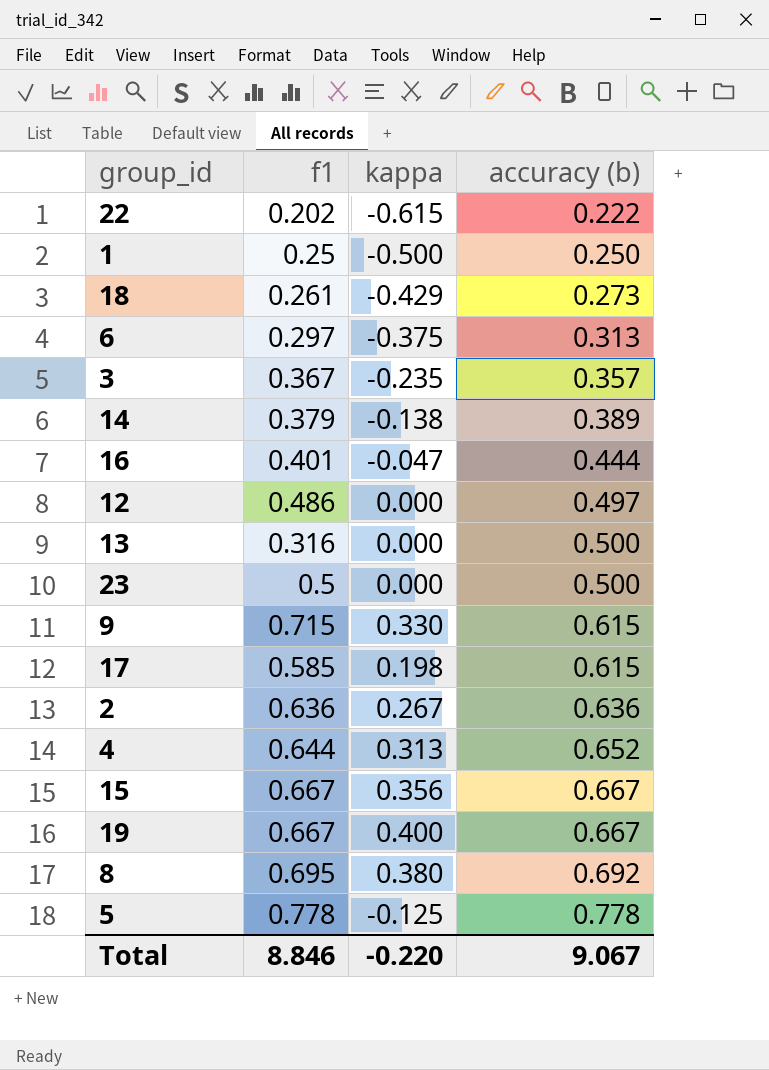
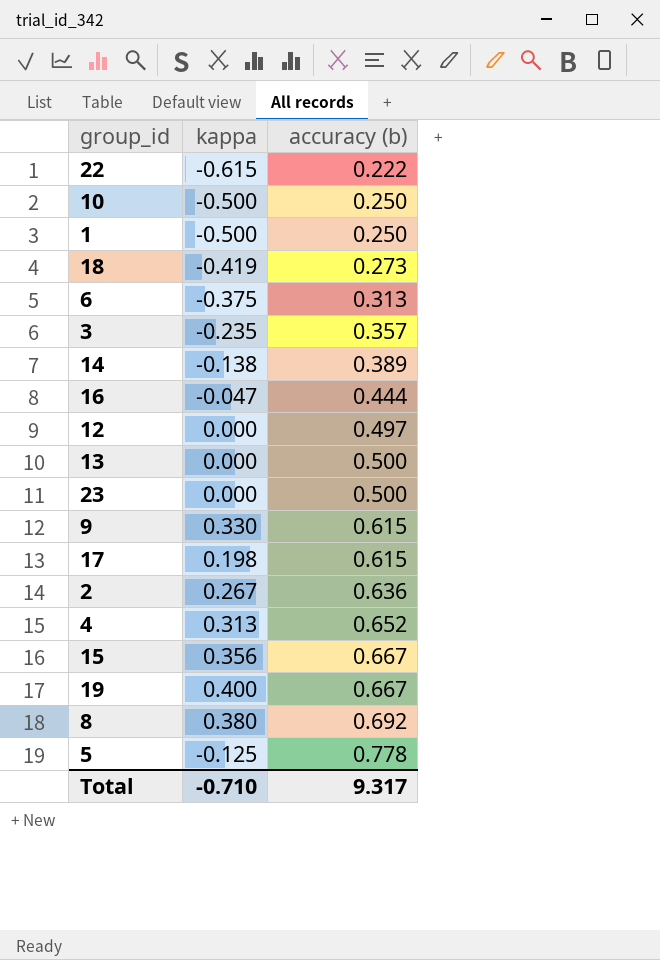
column f1 | position: 2 -> none
row 10: none -> -0.500 | 0.250
18 | kappa: -0.429 -> -0.419
Total | kappa: -0.220 -> -0.710
Total | accuracy (b): 9.067 -> 9.317

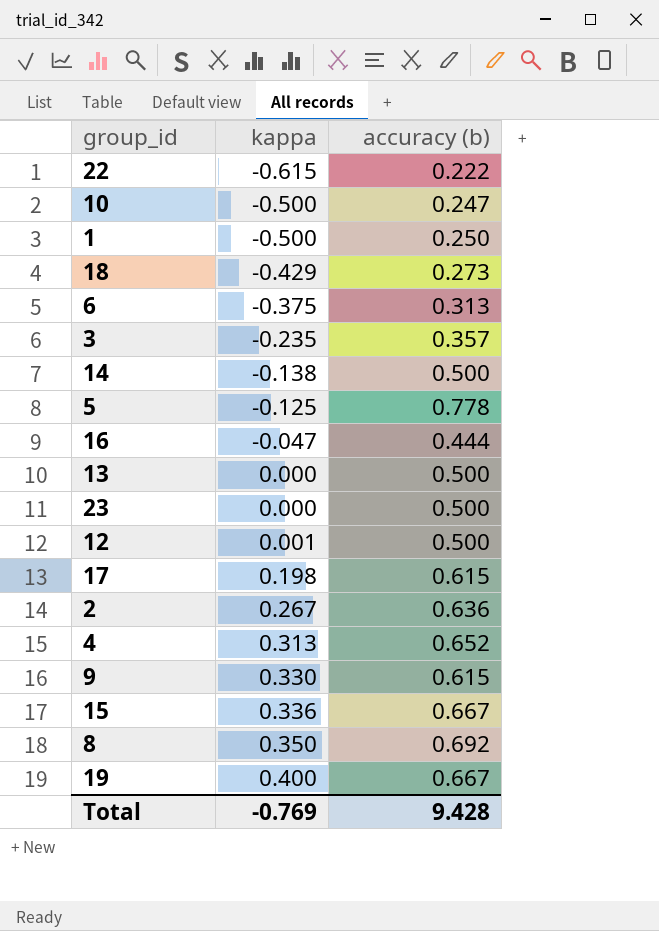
row order: accuracy (b) ascending -> kappa ascending
10 | accuracy (b): 0.250 -> 0.247
18 | kappa: -0.419 -> -0.429
14 | accuracy (b): 0.389 -> 0.500
12 | kappa: 0.000 -> 0.001
12 | accuracy (b): 0.497 -> 0.500
15 | kappa: 0.356 -> 0.336
8 | kappa: 0.380 -> 0.350
Total | kappa: -0.710 -> -0.769
Total | accuracy (b): 9.317 -> 9.428

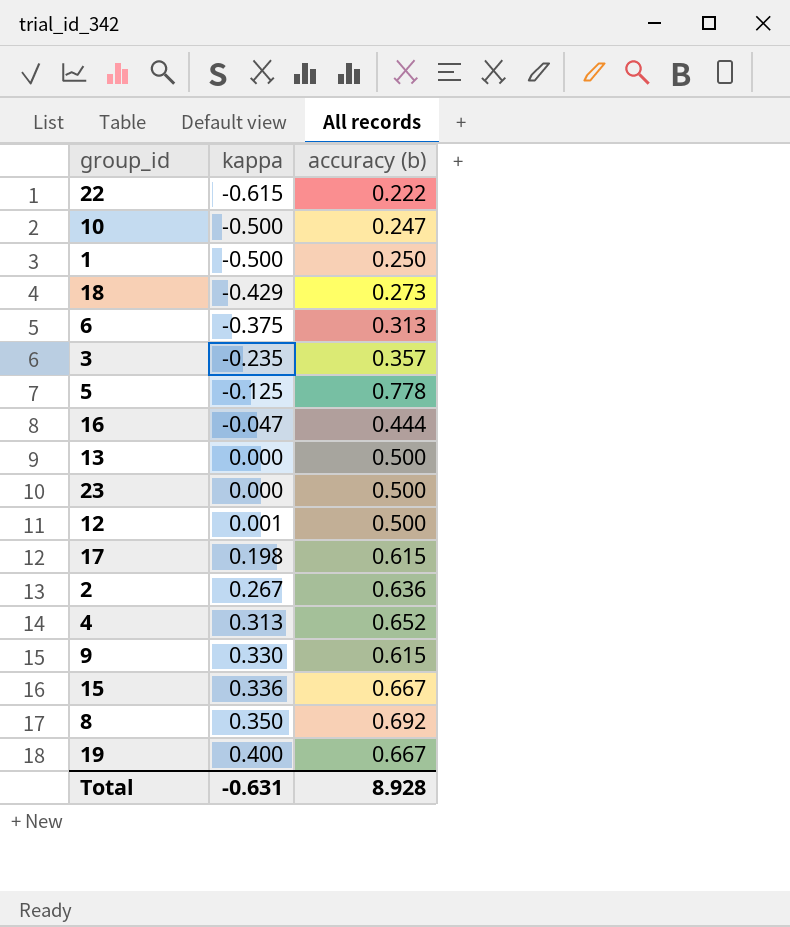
row 14: -0.138 | 0.500 -> none
Total | kappa: -0.769 -> -0.631
Total | accuracy (b): 9.428 -> 8.928

